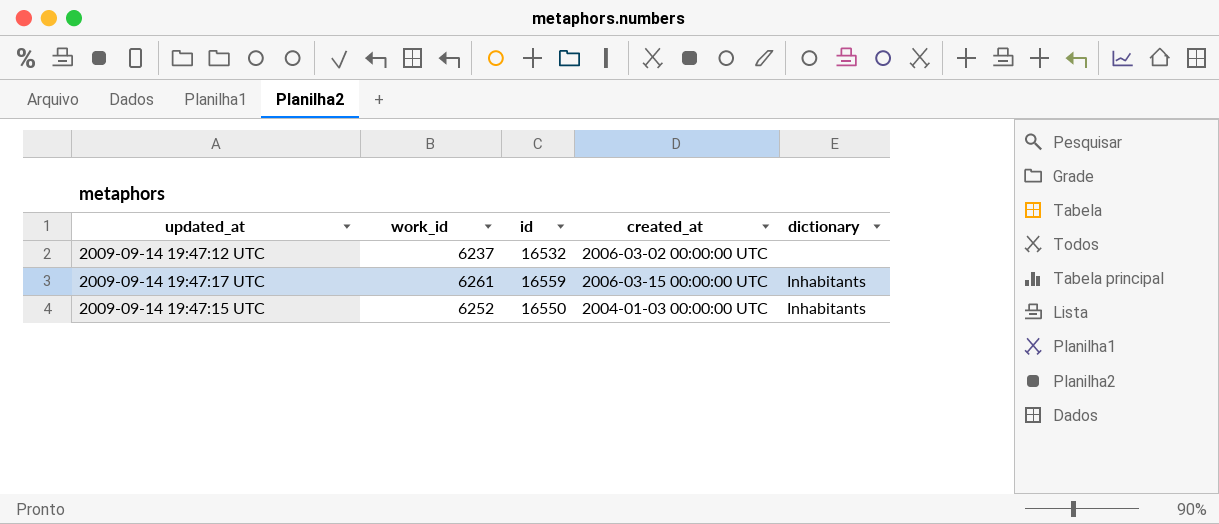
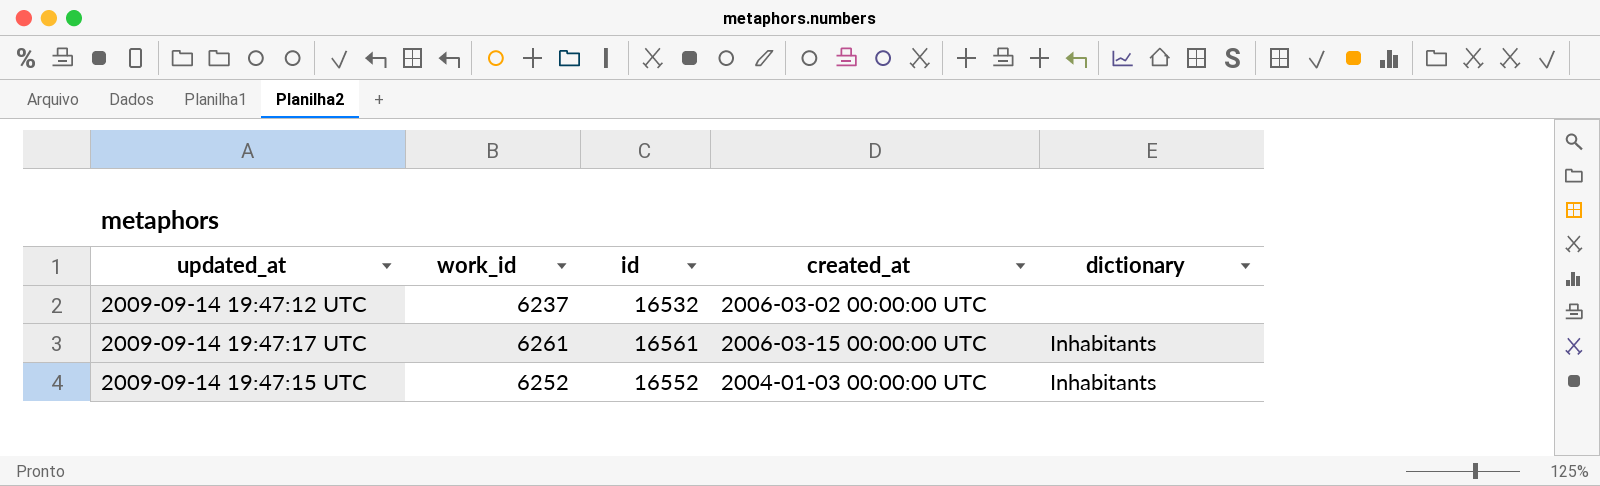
2009-09-14 19:47:17 UTC | id: 16559 -> 16561
2009-09-14 19:47:15 UTC | id: 16550 -> 16552

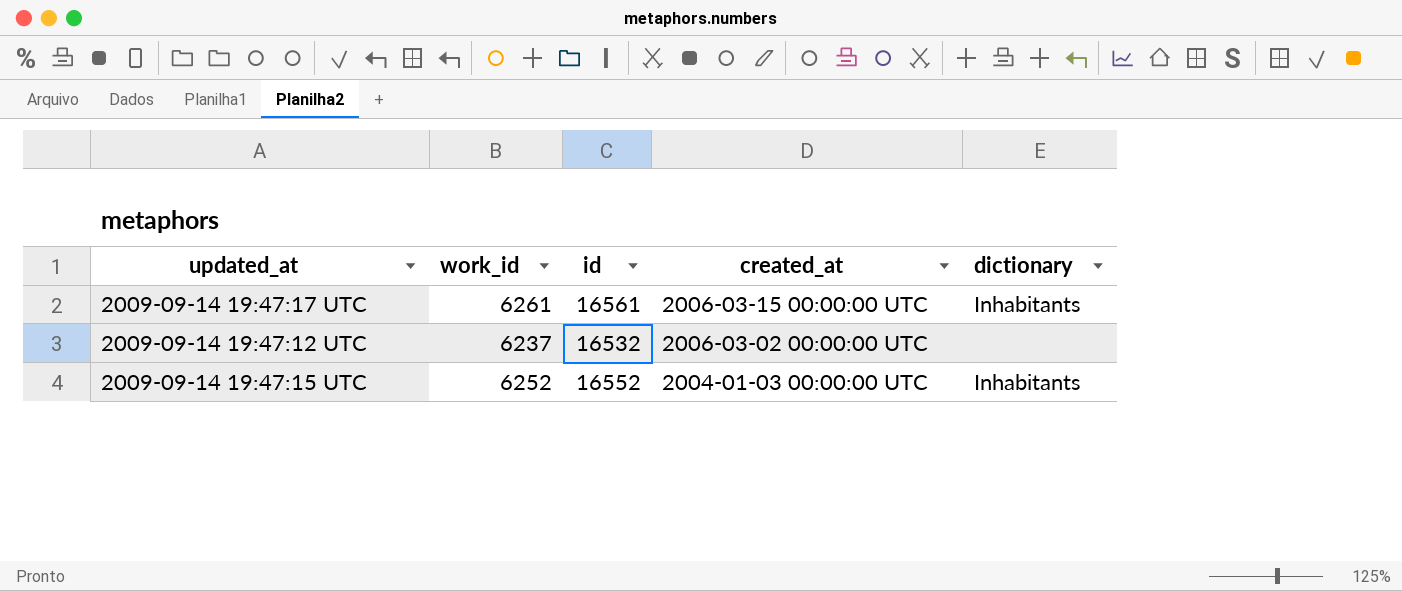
row order: none -> created_at descending

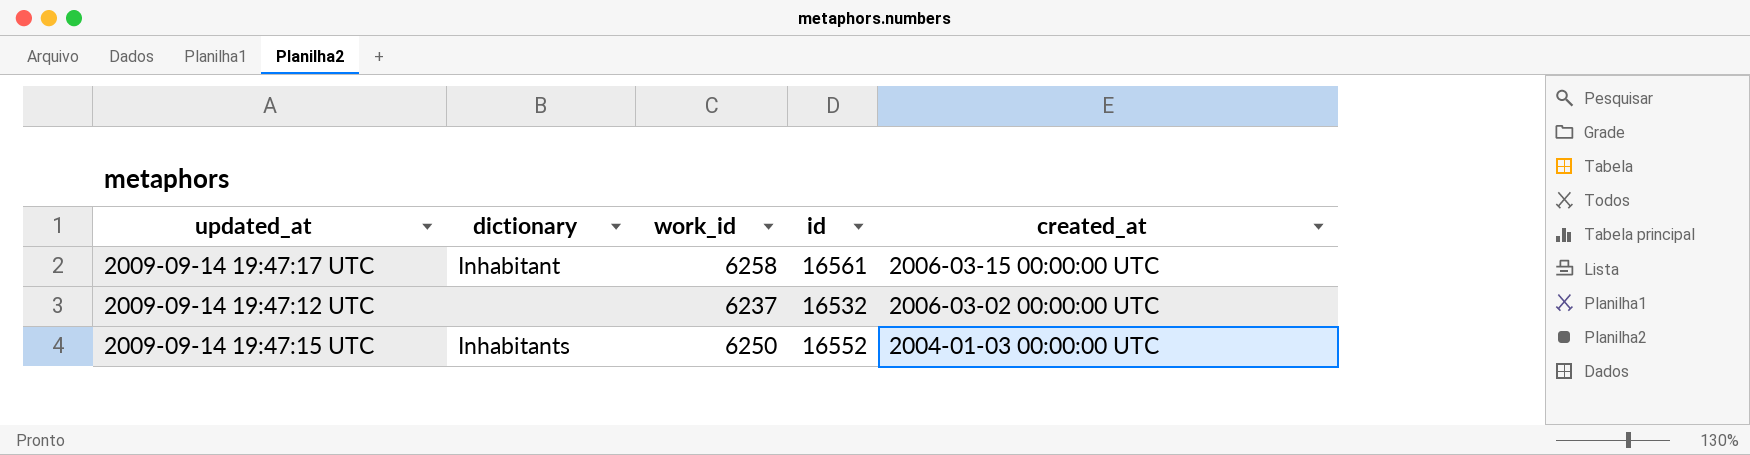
column dictionary | position: 5 -> 2
2009-09-14 19:47:17 UTC | dictionary: Inhabitants -> Inhabitant
2009-09-14 19:47:17 UTC | work_id: 6261 -> 6258
2009-09-14 19:47:15 UTC | work_id: 6252 -> 6250

